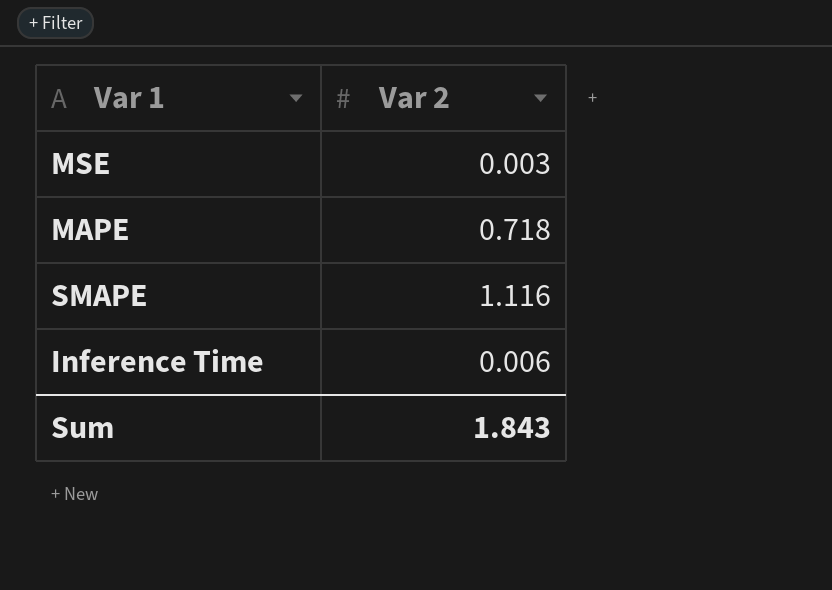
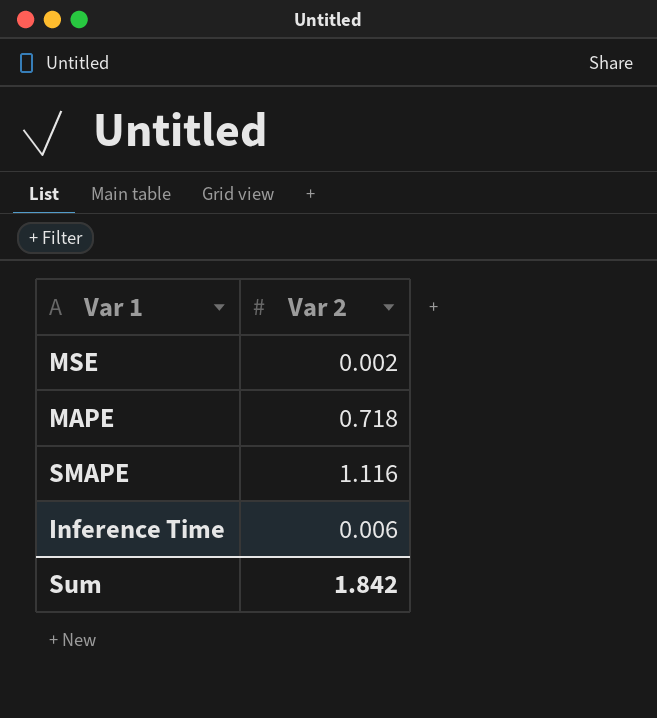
MSE | Var 2: 0.003 -> 0.002
Sum | Var 2: 1.843 -> 1.842

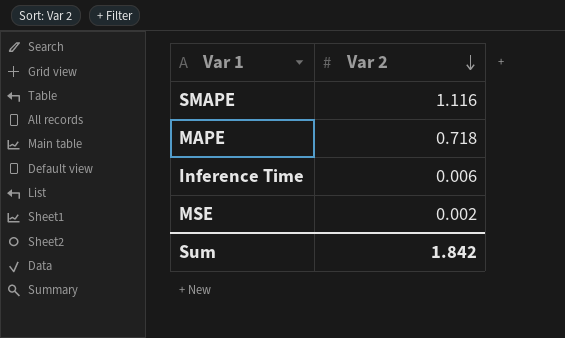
row order: none -> Var 2 descending

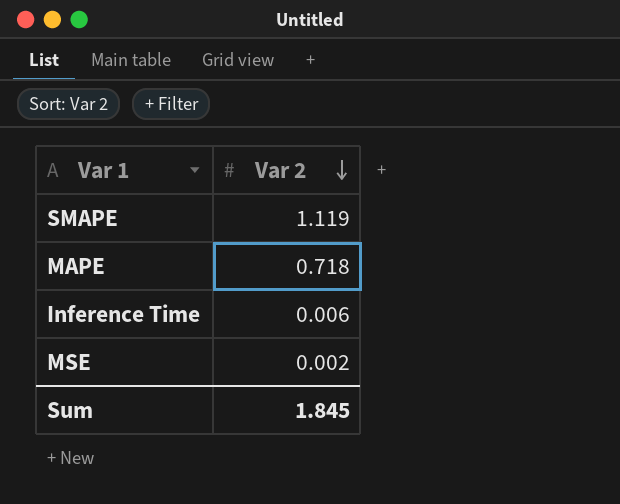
SMAPE | Var 2: 1.116 -> 1.119
Sum | Var 2: 1.842 -> 1.845

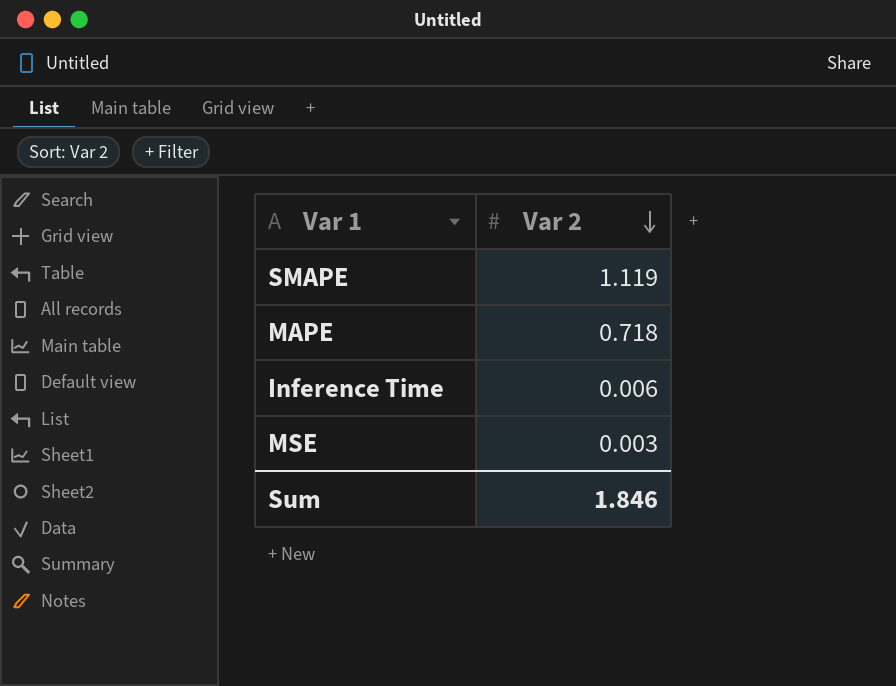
MSE | Var 2: 0.002 -> 0.003
Sum | Var 2: 1.845 -> 1.846

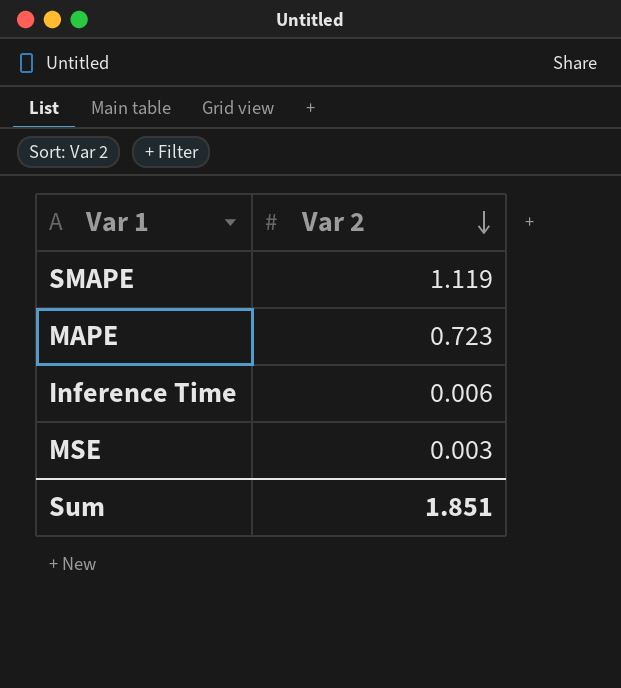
MAPE | Var 2: 0.718 -> 0.723
Sum | Var 2: 1.846 -> 1.851

